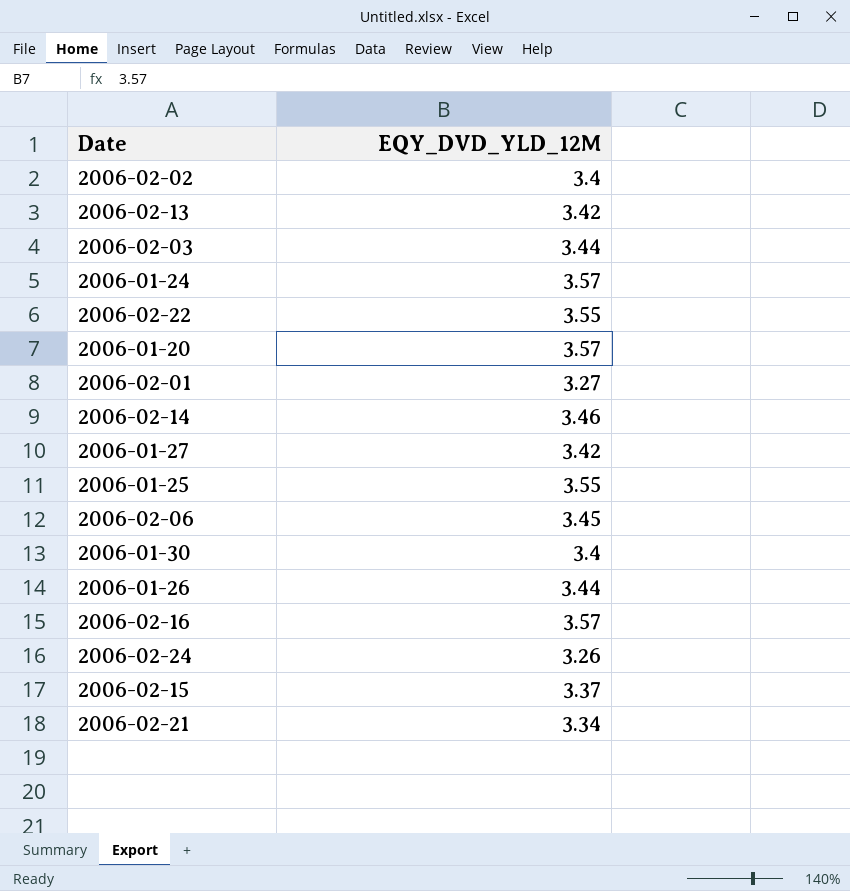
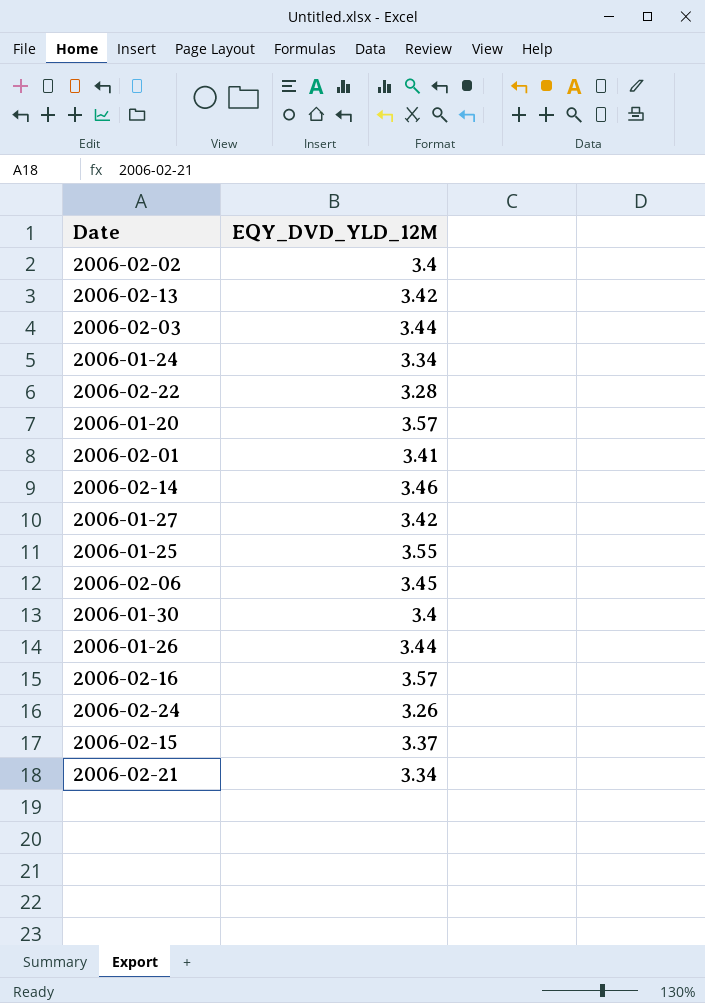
2006-01-24 | EQY_DVD_YLD_12M: 3.57 -> 3.34
2006-02-22 | EQY_DVD_YLD_12M: 3.55 -> 3.28
2006-02-01 | EQY_DVD_YLD_12M: 3.27 -> 3.41

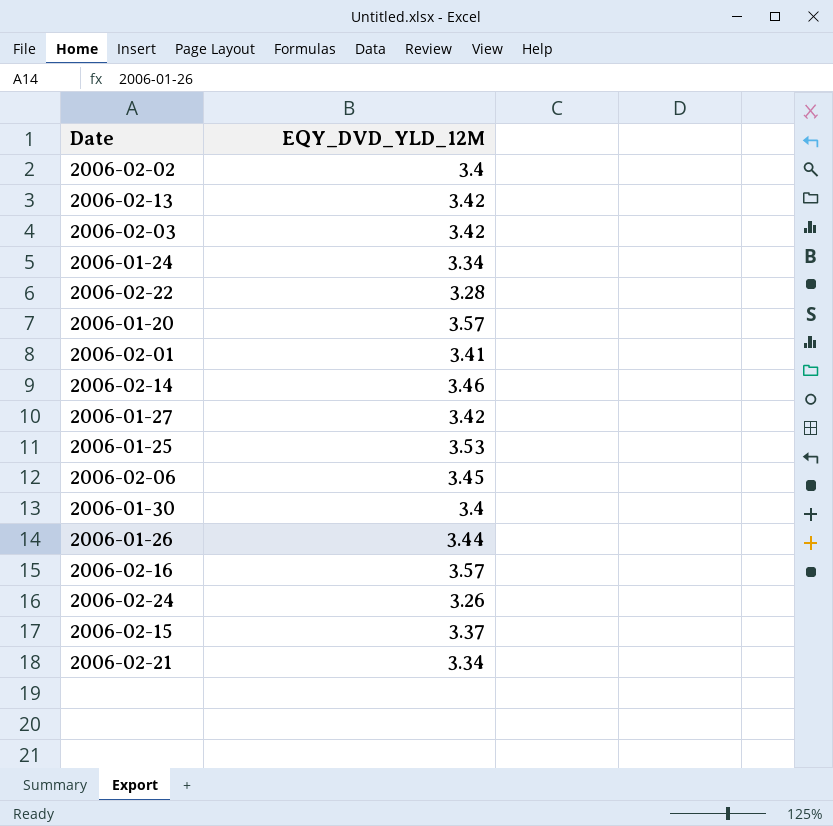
2006-02-03 | EQY_DVD_YLD_12M: 3.44 -> 3.42
2006-01-25 | EQY_DVD_YLD_12M: 3.55 -> 3.53

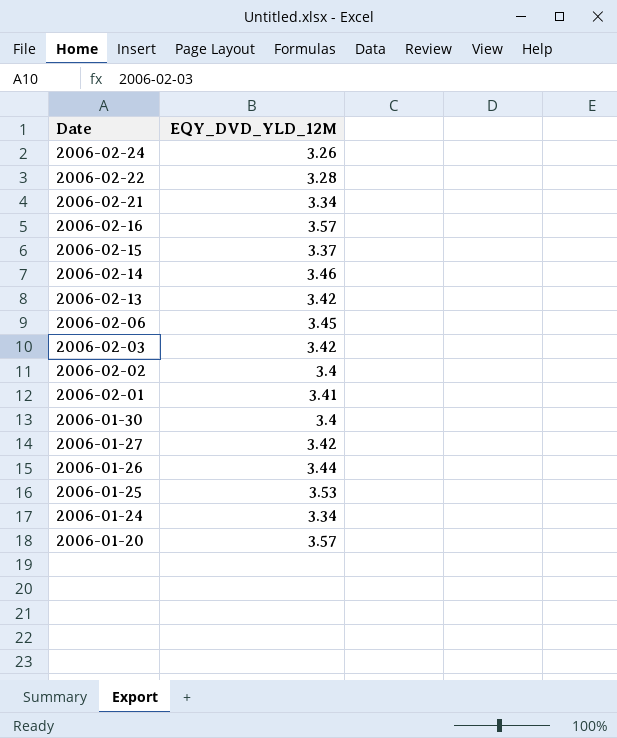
row order: none -> Date descending

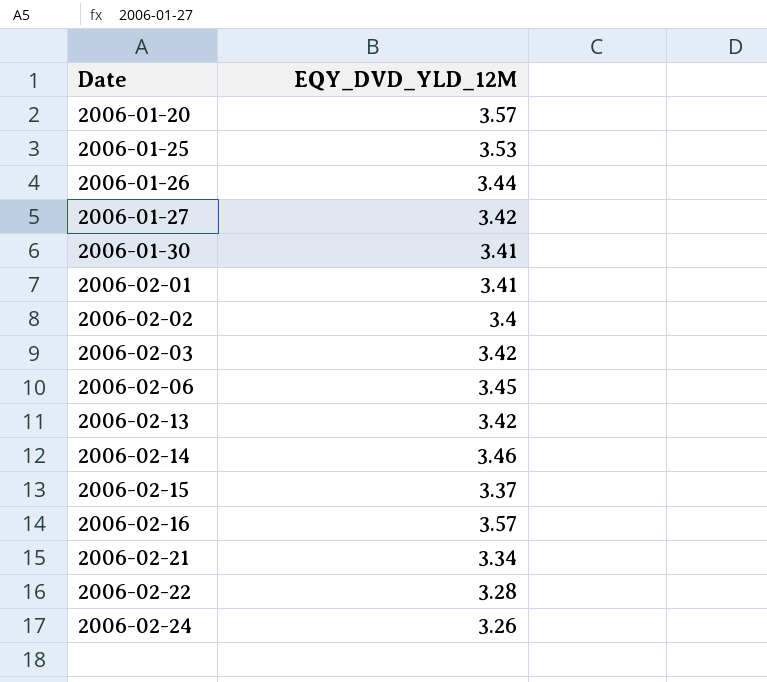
row order: Date descending -> Date ascending
row 2006-01-24: 3.34 -> none
2006-01-30 | EQY_DVD_YLD_12M: 3.4 -> 3.41

